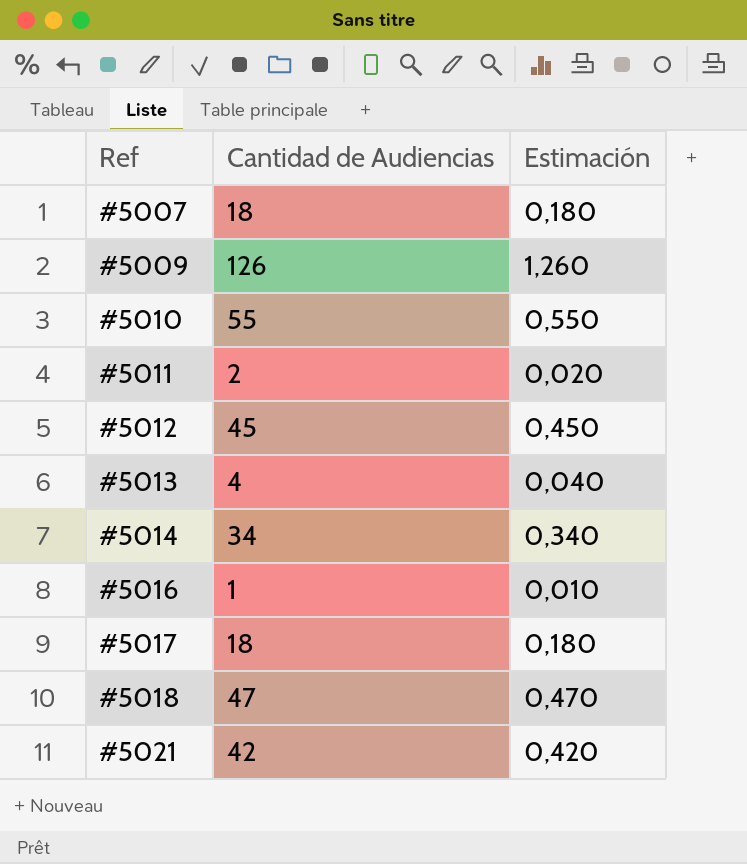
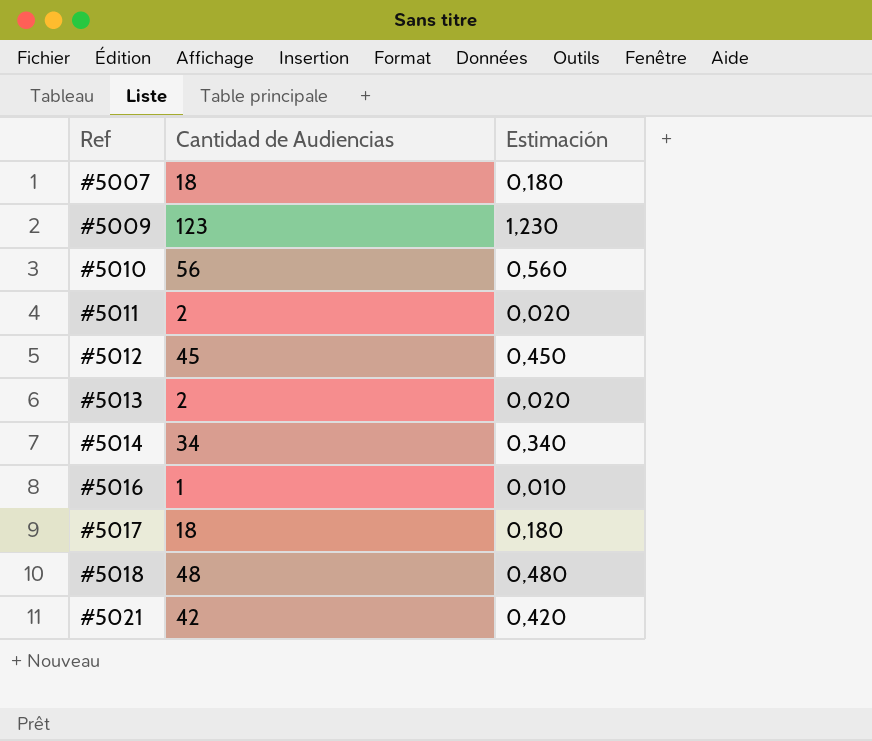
#5009 | Cantidad de Audiencias: 126 -> 123
#5009 | Estimación: 1,260 -> 1,230
#5010 | Cantidad de Audiencias: 55 -> 56
#5010 | Estimación: 0,550 -> 0,560
#5013 | Cantidad de Audiencias: 4 -> 2
#5013 | Estimación: 0,040 -> 0,020
#5018 | Cantidad de Audiencias: 47 -> 48
#5018 | Estimación: 0,470 -> 0,480

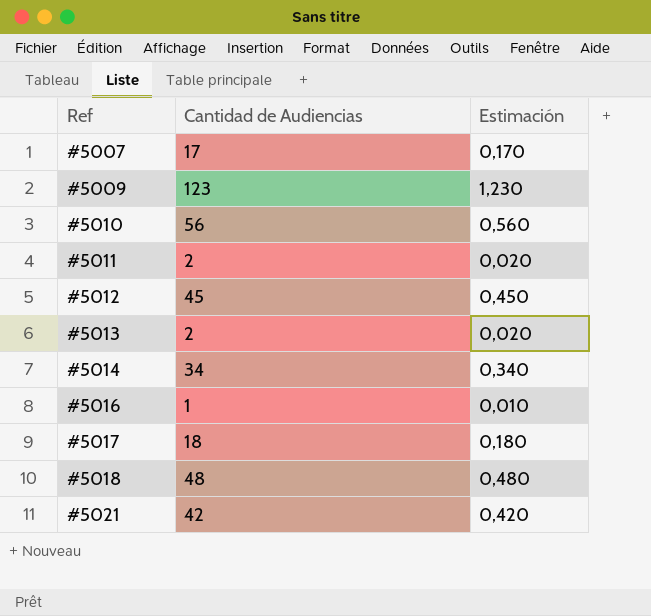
#5007 | Cantidad de Audiencias: 18 -> 17
#5007 | Estimación: 0,180 -> 0,170

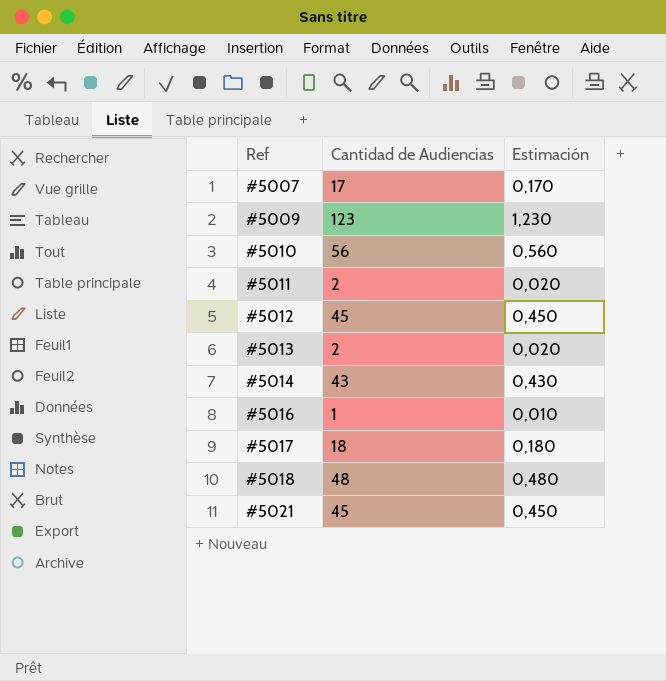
#5014 | Cantidad de Audiencias: 34 -> 43
#5014 | Estimación: 0,340 -> 0,430
#5021 | Cantidad de Audiencias: 42 -> 45
#5021 | Estimación: 0,420 -> 0,450

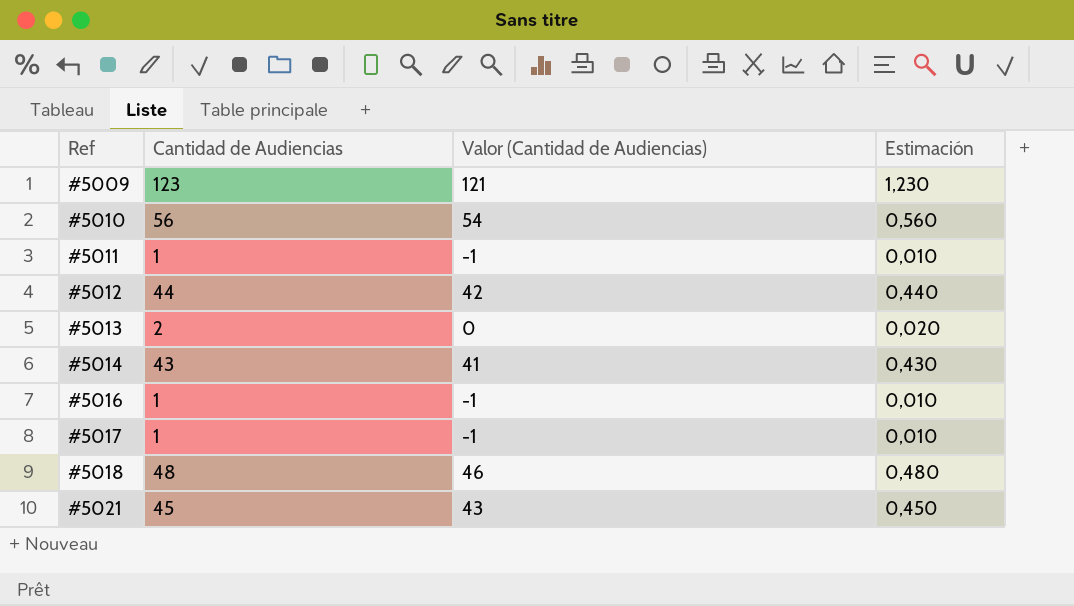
column Valor (Cantidad de Audiencias) | formula: none -> [Cantidad de Audiencias] - 2
row #5007: 17 | 0,170 -> none
#5011 | Cantidad de Audiencias: 2 -> 1
#5011 | Estimación: 0,020 -> 0,010
#5012 | Cantidad de Audiencias: 45 -> 44
#5012 | Estimación: 0,450 -> 0,440
#5017 | Cantidad de Audiencias: 18 -> 1
#5017 | Estimación: 0,180 -> 0,010

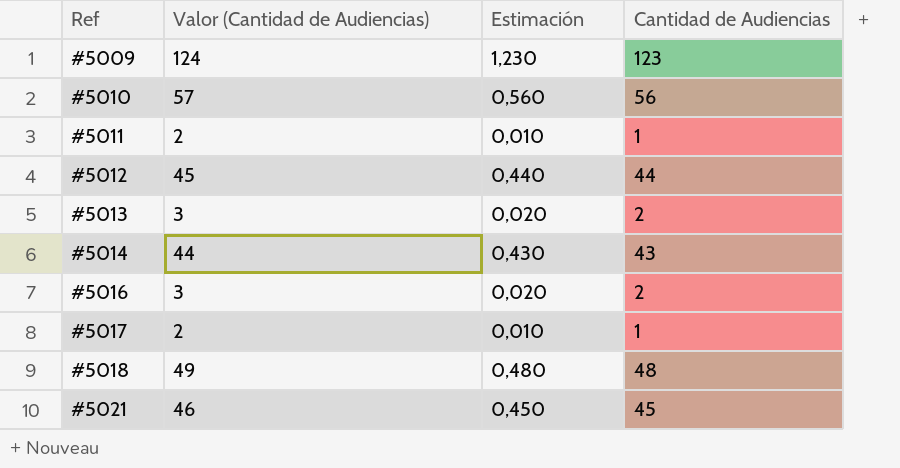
column Valor (Cantidad de Audiencias) | formula: [Cantidad de Audiencias] - 2 -> [Cantidad de Audiencias] + 1
column Cantidad de Audiencias | position: 2 -> 4
#5016 | Estimación: 0,010 -> 0,020
#5016 | Cantidad de Audiencias: 1 -> 2

